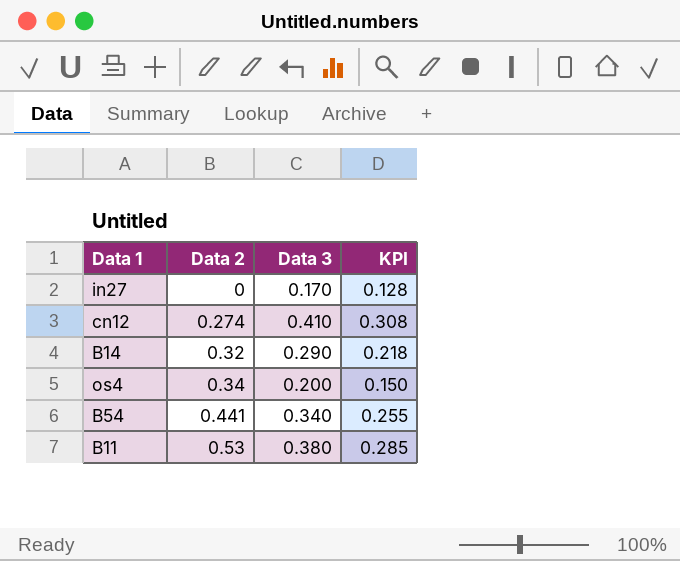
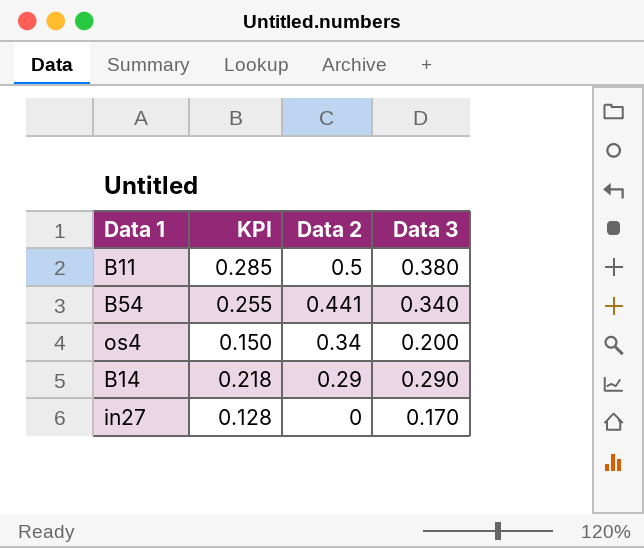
row order: Data 2 ascending -> Data 2 descending
column KPI | position: 4 -> 2
row cn12: 0.274 | 0.410 | 0.308 -> none
B11 | Data 2: 0.53 -> 0.5
B14 | Data 2: 0.32 -> 0.29

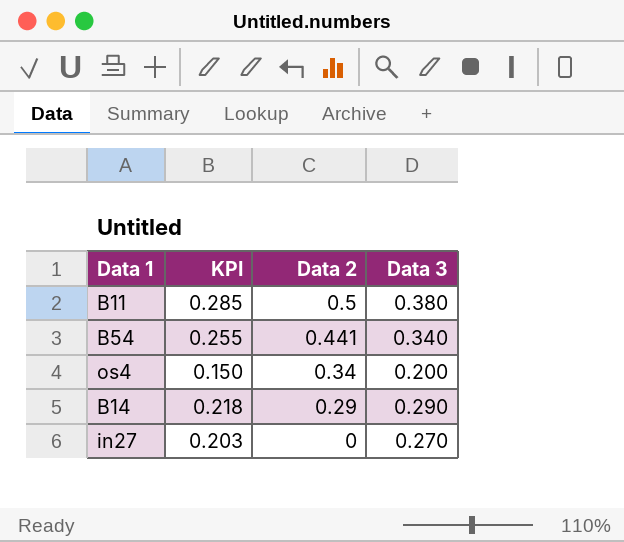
in27 | KPI: 0.128 -> 0.203
in27 | Data 3: 0.170 -> 0.270

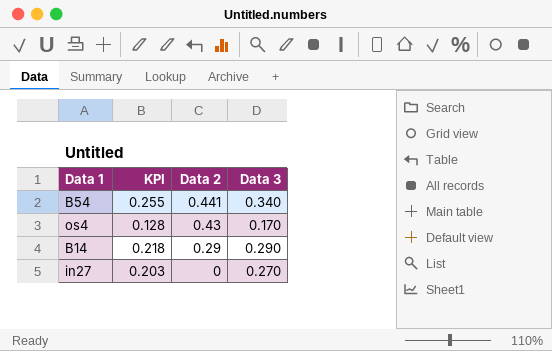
row B11: 0.285 | 0.5 | 0.380 -> none
os4 | KPI: 0.150 -> 0.128
os4 | Data 2: 0.34 -> 0.43
os4 | Data 3: 0.200 -> 0.170

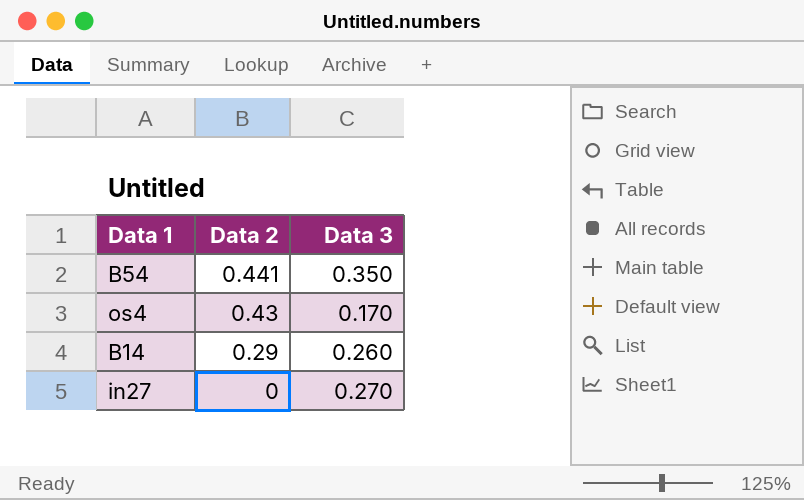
column KPI | formula: [Data 3] * 0.75 -> none
B54 | Data 3: 0.340 -> 0.350
B14 | Data 3: 0.290 -> 0.260

